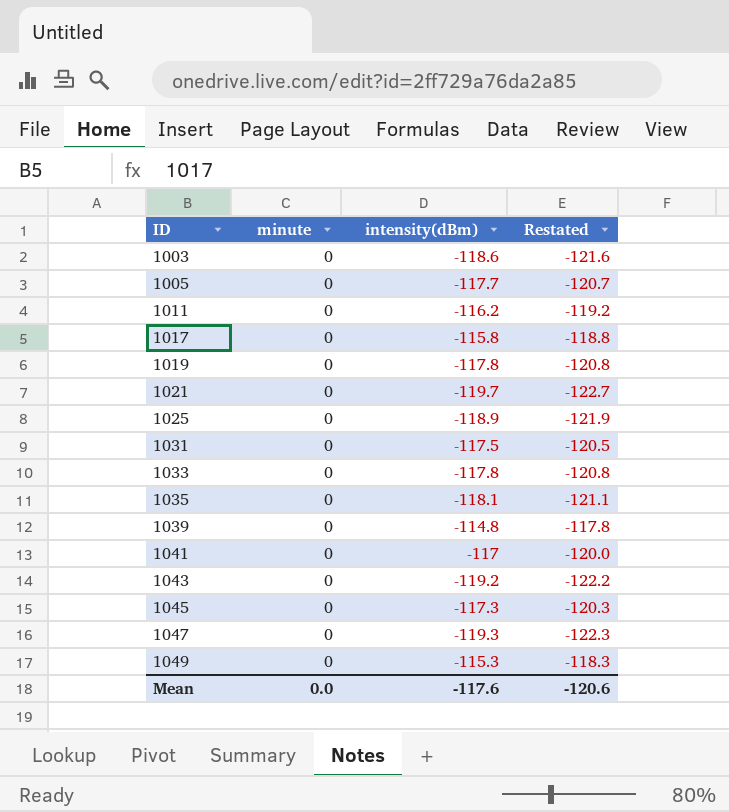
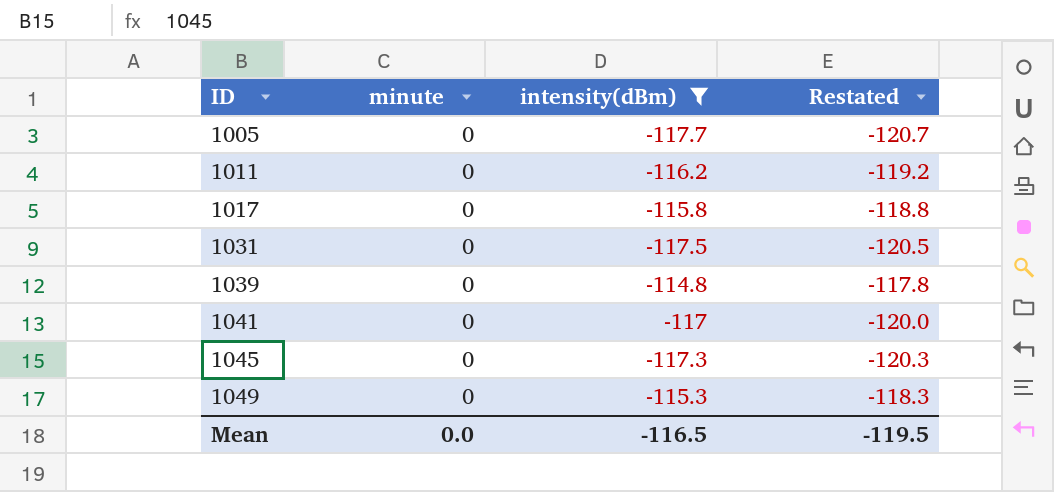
filter: none -> intensity(dBm) >= -117.7
Mean | intensity(dBm): -117.6 -> -116.5
Mean | Restated: -120.6 -> -119.5

